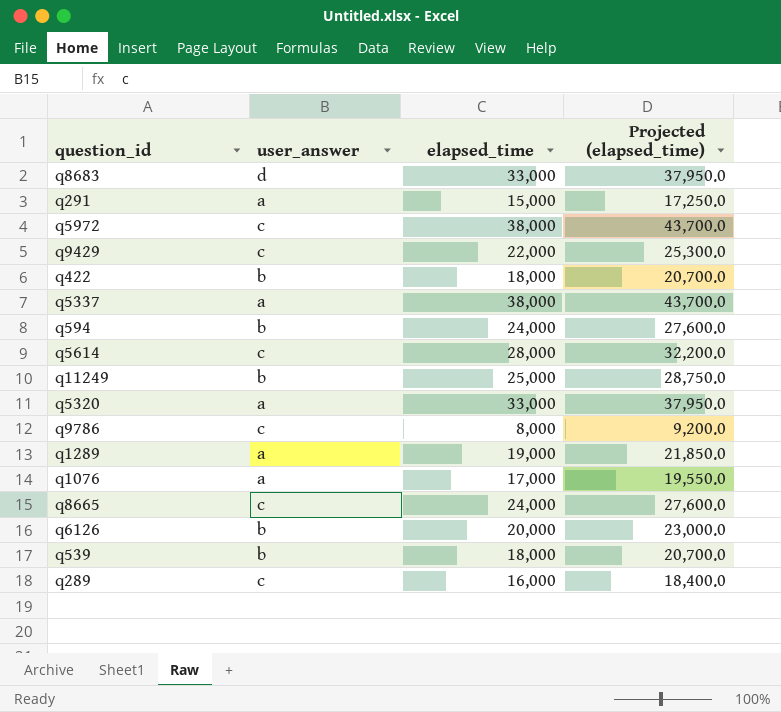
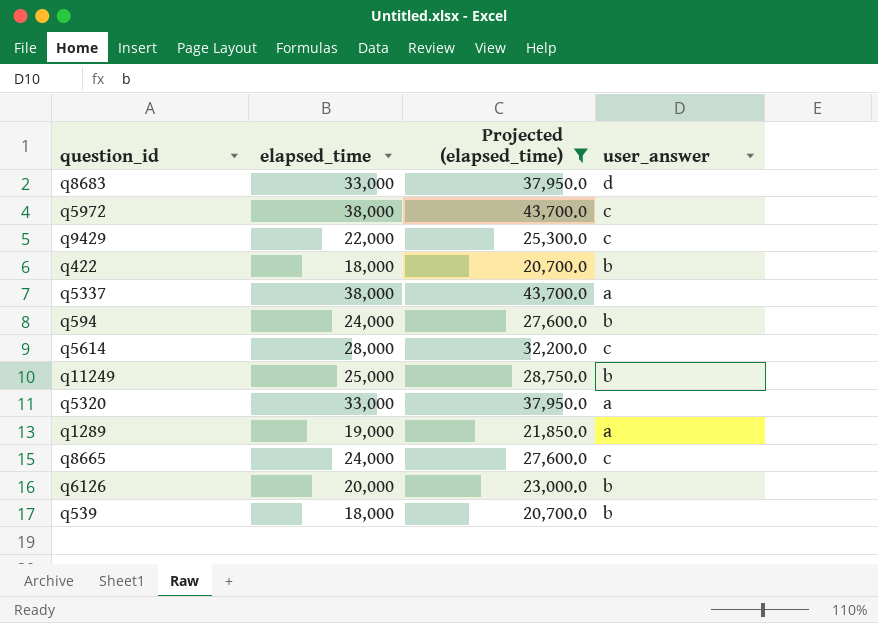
filter: none -> Projected (elapsed_time) >= 20,700.0
column user_answer | position: 2 -> 4

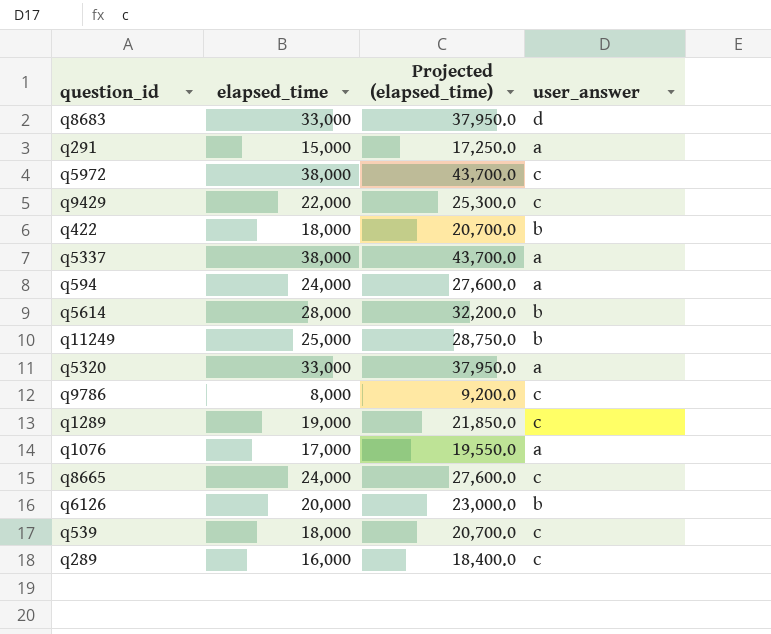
filter: Projected (elapsed_time) >= 20,700.0 -> none
q594 | user_answer: b -> a
q5614 | user_answer: c -> b
q1289 | user_answer: a -> c
q539 | user_answer: b -> c

